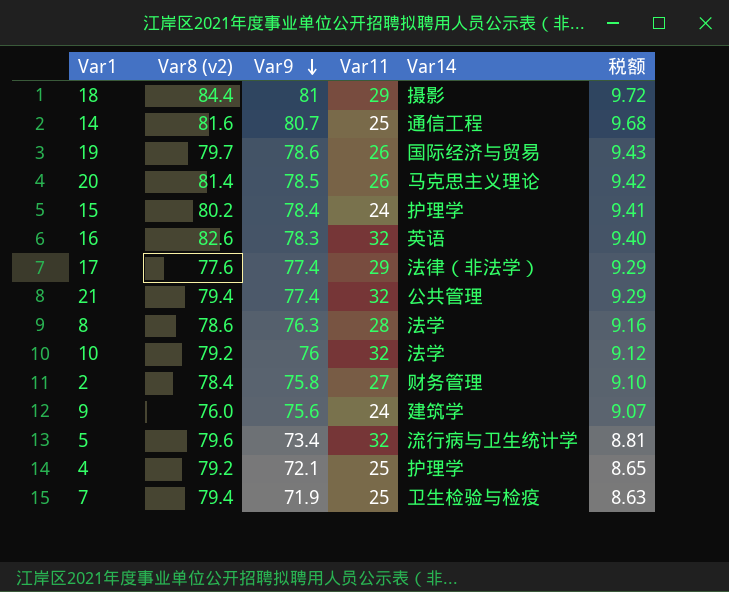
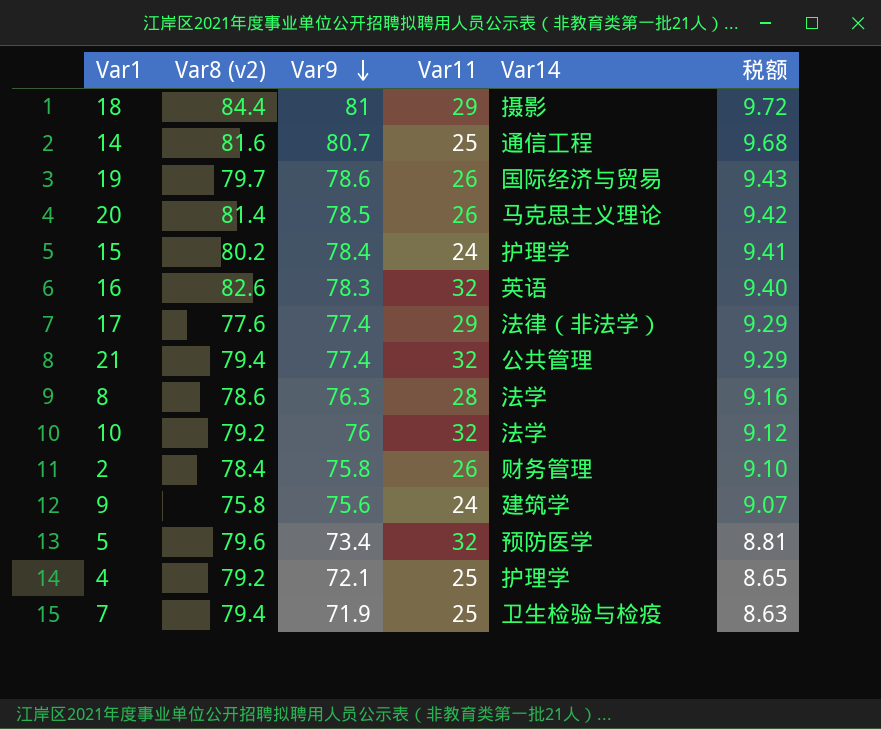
2 | Var11: 27 -> 26
9 | Var8 (v2): 76.0 -> 75.8
5 | Var14: 流行病与卫生统计学 -> 预防医学

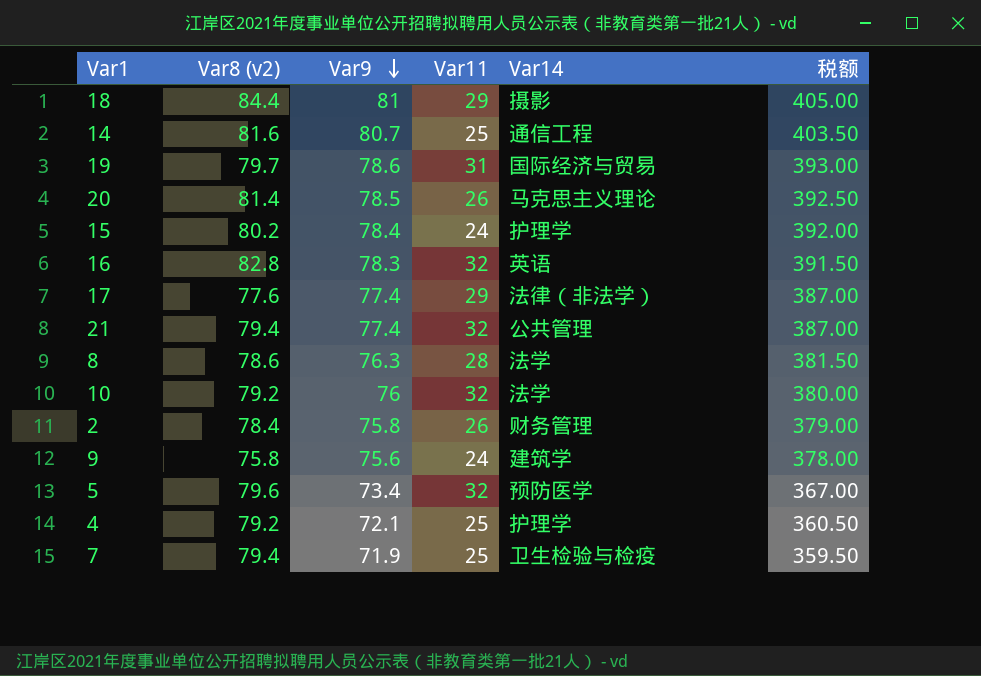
column 税额 | formula: [Var9] * 0.12 -> [Var9] * 5
19 | Var11: 26 -> 31
16 | Var8 (v2): 82.6 -> 82.8

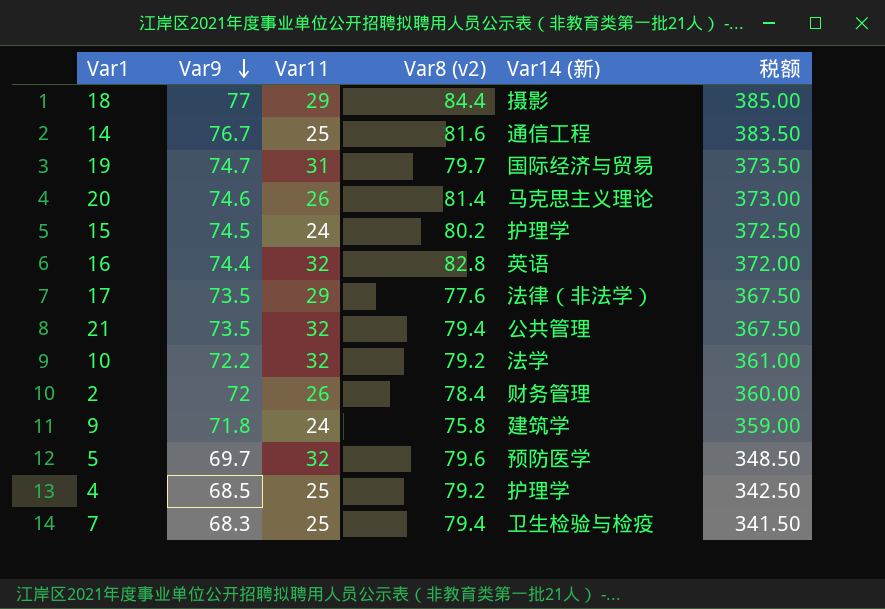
column Var8 (v2) | position: 2 -> 4
column name: Var14 -> Var14 (新)
row 8: 78.6 | 76.3 | 28 | 法学 | 381.50 -> none
18 | Var9: 81 -> 77
18 | 税额: 405.00 -> 385.00
14 | Var9: 80.7 -> 76.7
14 | 税额: 403.50 -> 383.50
19 | Var9: 78.6 -> 74.7
19 | 税额: 393.00 -> 373.50
20 | Var9: 78.5 -> 74.6
20 | 税额: 392.50 -> 373.00
15 | Var9: 78.4 -> 74.5
15 | 税额: 392.00 -> 372.50
16 | Var9: 78.3 -> 74.4
16 | 税额: 391.50 -> 372.00
17 | Var9: 77.4 -> 73.5
17 | 税额: 387.00 -> 367.50
21 | Var9: 77.4 -> 73.5
21 | 税额: 387.00 -> 367.50
10 | Var9: 76 -> 72.2
10 | 税额: 380.00 -> 361.00
2 | Var9: 75.8 -> 72
2 | 税额: 379.00 -> 360.00
9 | Var9: 75.6 -> 71.8
9 | 税额: 378.00 -> 359.00
5 | Var9: 73.4 -> 69.7
5 | 税额: 367.00 -> 348.50
4 | Var9: 72.1 -> 68.5
4 | 税额: 360.50 -> 342.50
7 | Var9: 71.9 -> 68.3
7 | 税额: 359.50 -> 341.50

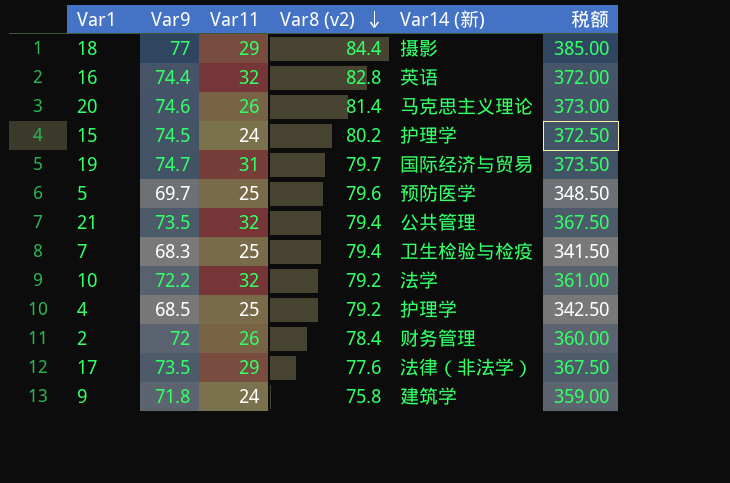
row order: Var9 descending -> Var8 (v2) descending
row 14: 76.7 | 25 | 81.6 | 通信工程 | 383.50 -> none
5 | Var11: 32 -> 25

